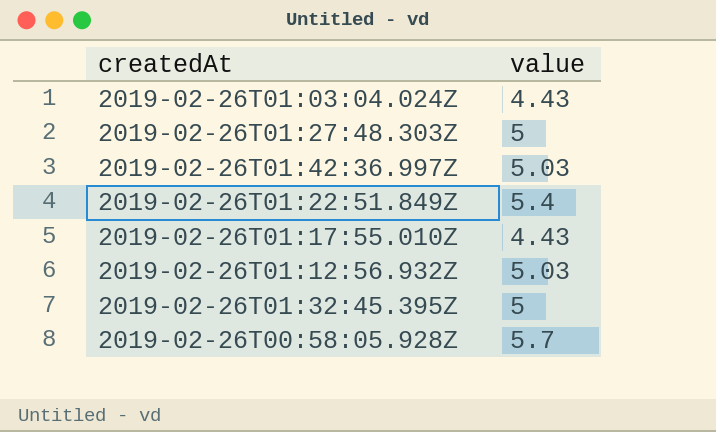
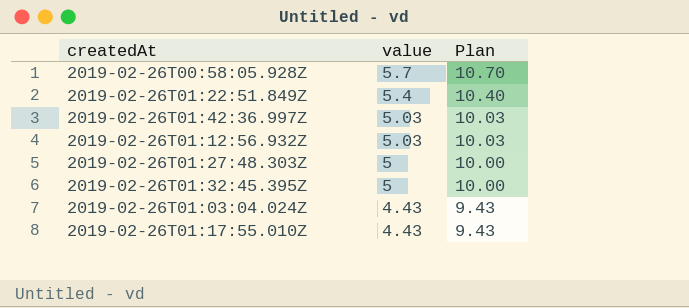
row order: none -> value descending
column Plan | formula: none -> [value] + 5

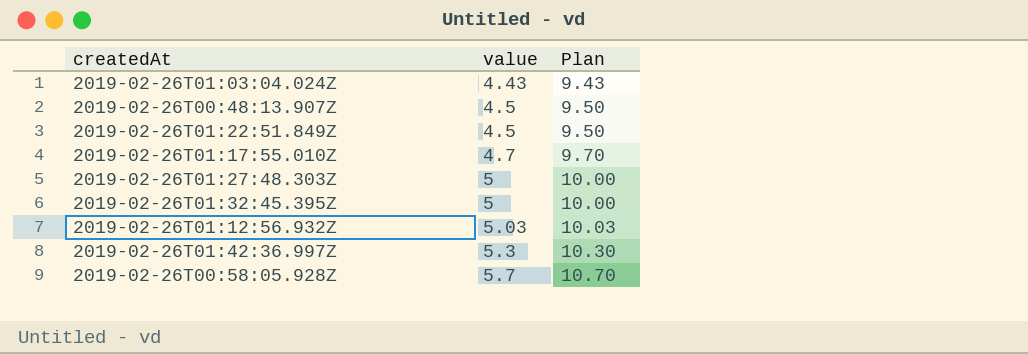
row order: value descending -> value ascending
row 2019-02-26T00:48:13.907Z: none -> 4.5 | 9.50
2019-02-26T01:22:51.849Z | value: 5.4 -> 4.5
2019-02-26T01:22:51.849Z | Plan: 10.40 -> 9.50
2019-02-26T01:17:55.010Z | value: 4.43 -> 4.7
2019-02-26T01:17:55.010Z | Plan: 9.43 -> 9.70
2019-02-26T01:42:36.997Z | value: 5.03 -> 5.3
2019-02-26T01:42:36.997Z | Plan: 10.03 -> 10.30

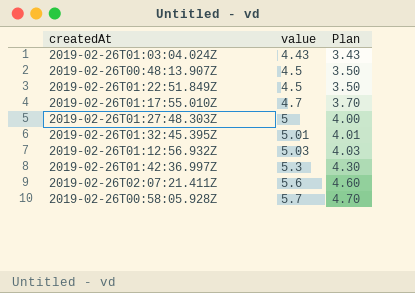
column Plan | formula: [value] + 5 -> [value] - 1
2019-02-26T01:32:45.395Z | value: 5 -> 5.01
row 2019-02-26T02:07:21.411Z: none -> 5.6 | 4.60

